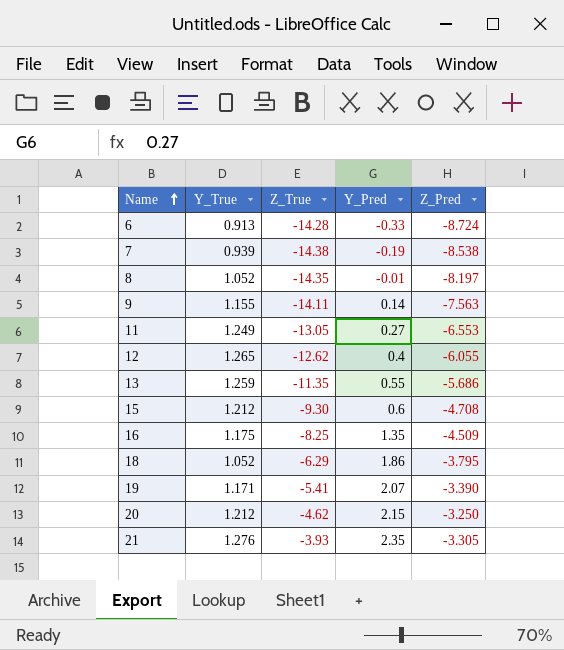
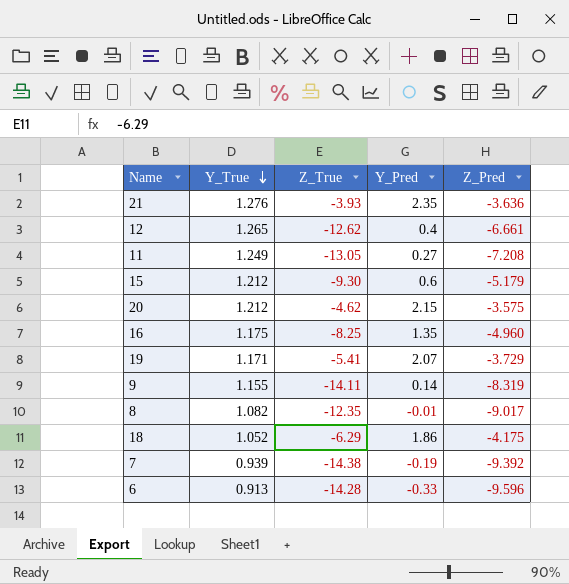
row order: Name ascending -> Y_True descending
row 13: 1.259 | -11.35 | 0.55 | -5.686 -> none
21 | Z_Pred: -3.305 -> -3.636
12 | Z_Pred: -6.055 -> -6.661
11 | Z_Pred: -6.553 -> -7.208
15 | Z_Pred: -4.708 -> -5.179
20 | Z_Pred: -3.250 -> -3.575
16 | Z_Pred: -4.509 -> -4.960
19 | Z_Pred: -3.390 -> -3.729
9 | Z_Pred: -7.563 -> -8.319
8 | Y_True: 1.052 -> 1.082
8 | Z_True: -14.35 -> -12.35
8 | Z_Pred: -8.197 -> -9.017
18 | Z_Pred: -3.795 -> -4.175
7 | Z_Pred: -8.538 -> -9.392
6 | Z_Pred: -8.724 -> -9.596

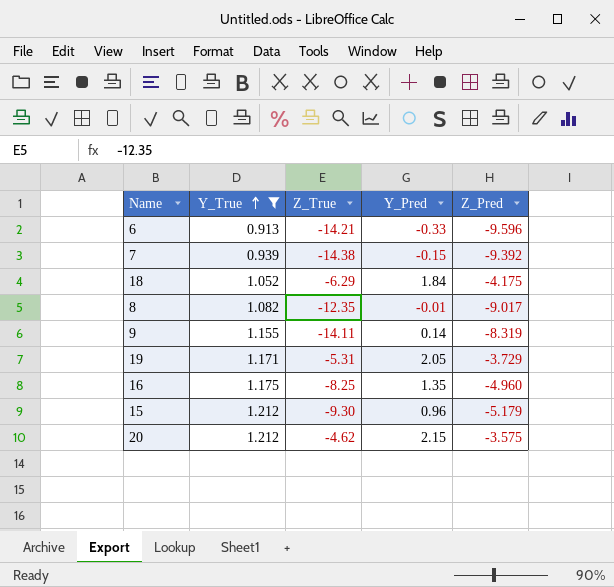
filter: none -> Y_True <= 1.212
row order: Y_True descending -> Y_True ascending
6 | Z_True: -14.28 -> -14.21
7 | Y_Pred: -0.19 -> -0.15
18 | Y_Pred: 1.86 -> 1.84
19 | Z_True: -5.41 -> -5.31
19 | Y_Pred: 2.07 -> 2.05
15 | Y_Pred: 0.6 -> 0.96

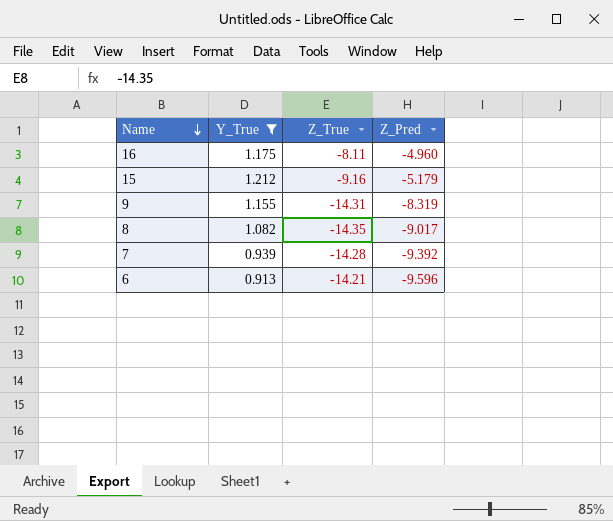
row order: Y_True ascending -> Name descending
column Y_Pred | position: 4 -> none
row 18: 1.052 | -6.29 | 1.84 | -4.175 -> none
row 19: 1.171 | -5.31 | 2.05 | -3.729 -> none
row 20: 1.212 | -4.62 | 2.15 | -3.575 -> none
16 | Z_True: -8.25 -> -8.11
15 | Z_True: -9.30 -> -9.16
9 | Z_True: -14.11 -> -14.31
8 | Z_True: -12.35 -> -14.35
7 | Z_True: -14.38 -> -14.28

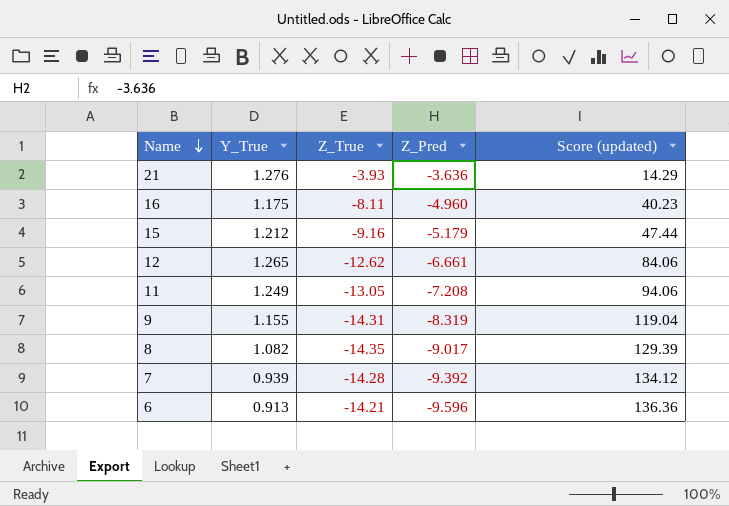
filter: Y_True <= 1.212 -> none
column Score (updated) | formula: none -> [Z_True] * [Z_Pred]

